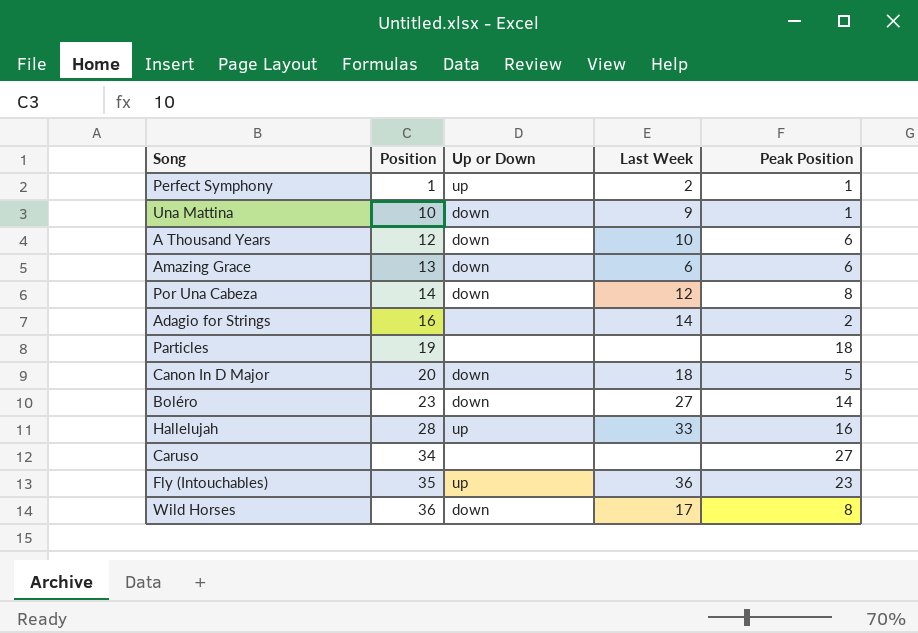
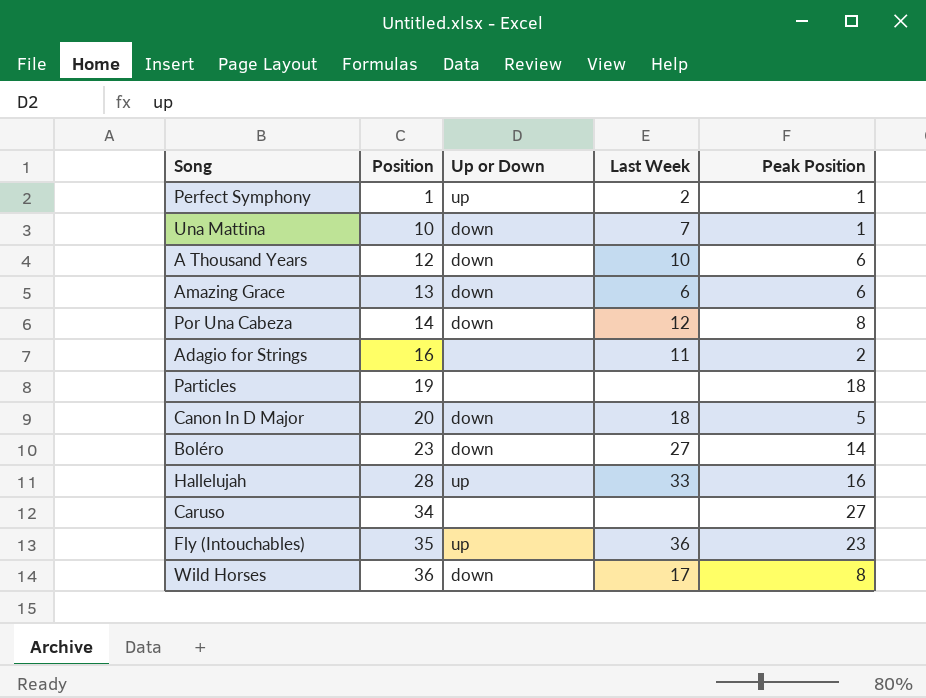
Una Mattina | Last Week: 9 -> 7
Adagio for Strings | Last Week: 14 -> 11

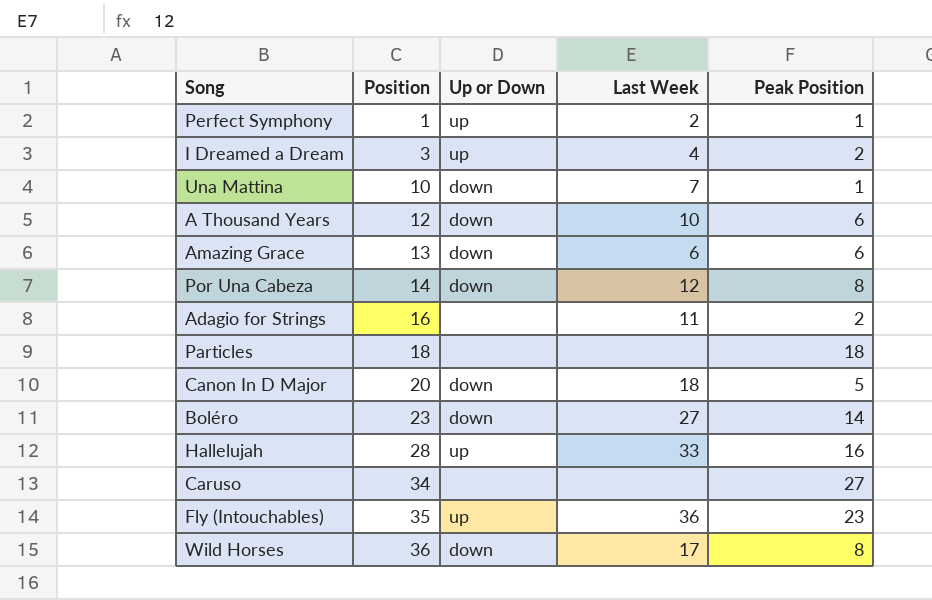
row I Dreamed a Dream: none -> 3 | up | 4 | 2
Particles | Position: 19 -> 18

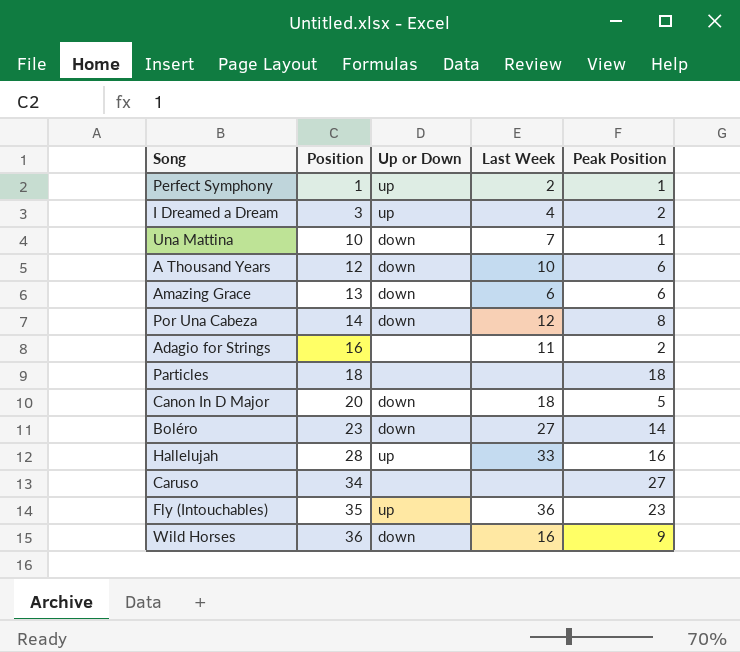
Wild Horses | Last Week: 17 -> 16
Wild Horses | Peak Position: 8 -> 9

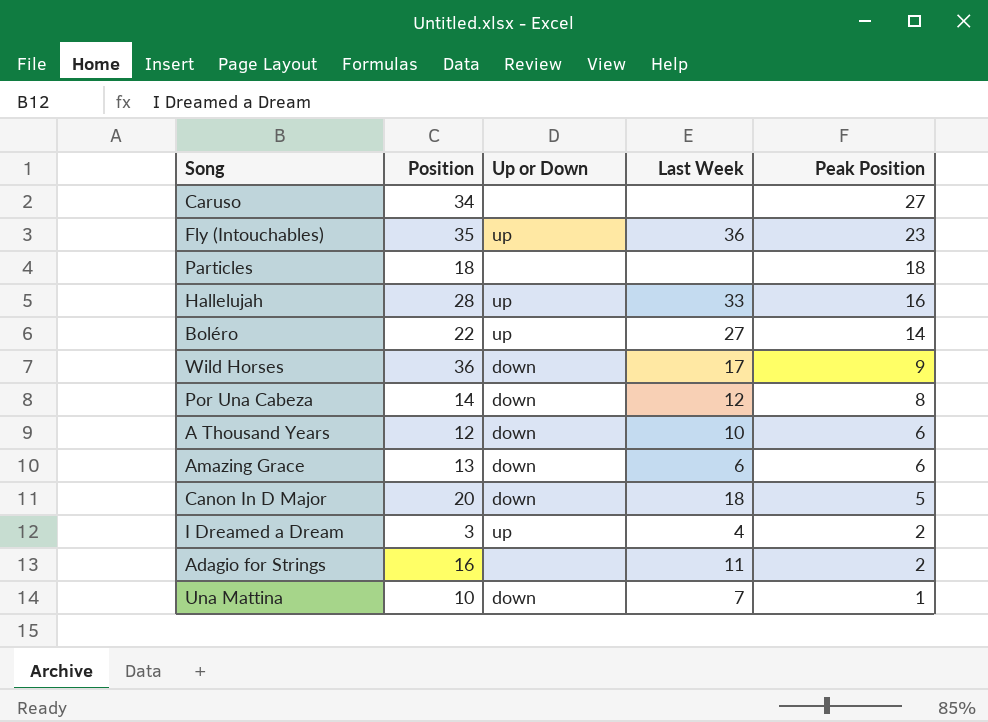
row order: Position ascending -> Peak Position descending
row Perfect Symphony: 1 | up | 2 | 1 -> none
Boléro | Position: 23 -> 22
Boléro | Up or Down: down -> up
Wild Horses | Last Week: 16 -> 17

